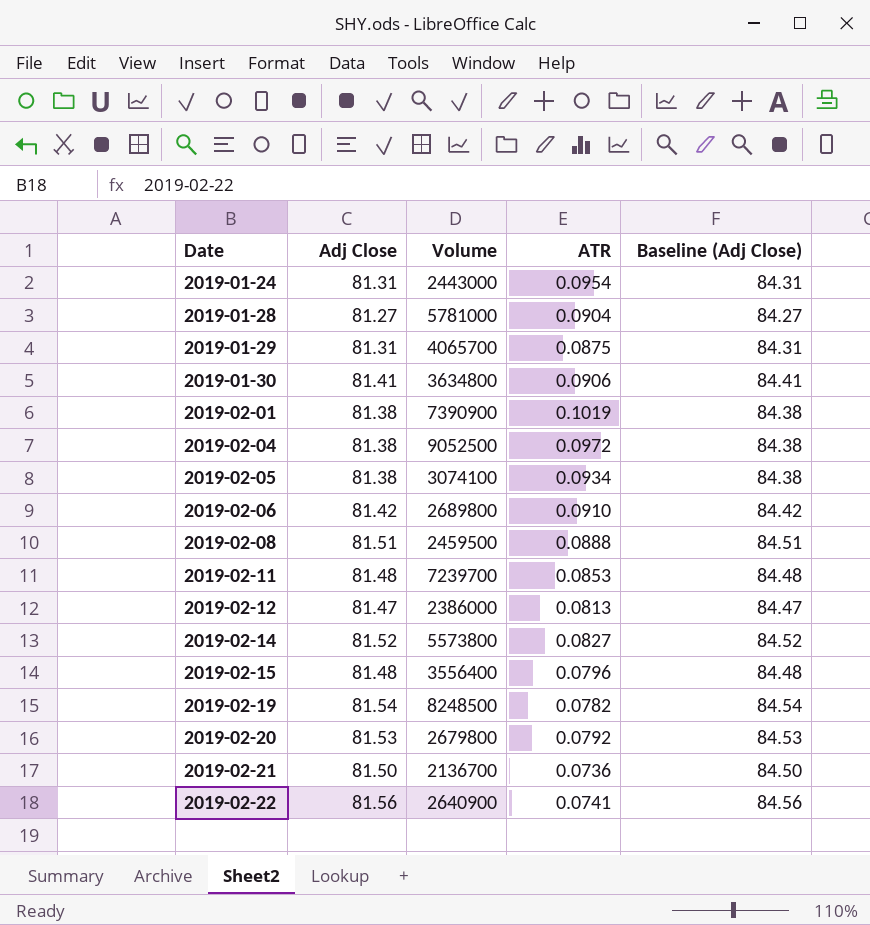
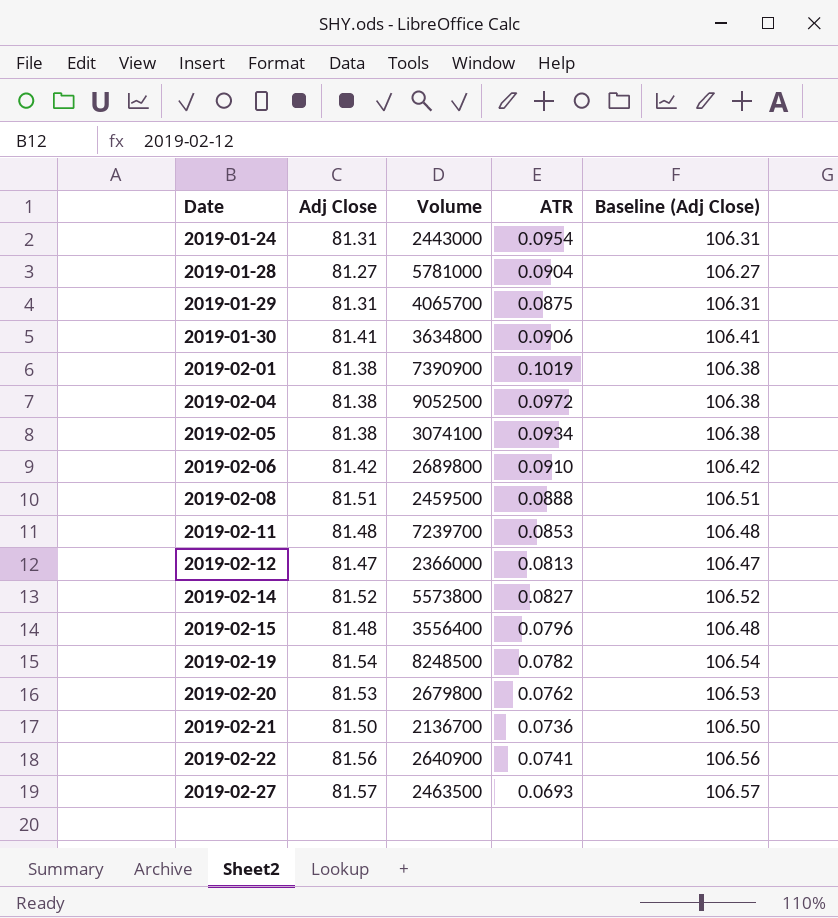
column Baseline (Adj Close) | formula: [Adj Close] + 3 -> [Adj Close] + 25
2019-02-12 | Volume: 2386000 -> 2366000
2019-02-20 | ATR: 0.0792 -> 0.0762
row 2019-02-27: none -> 81.57 | 2463500 | 0.0693 | 106.57

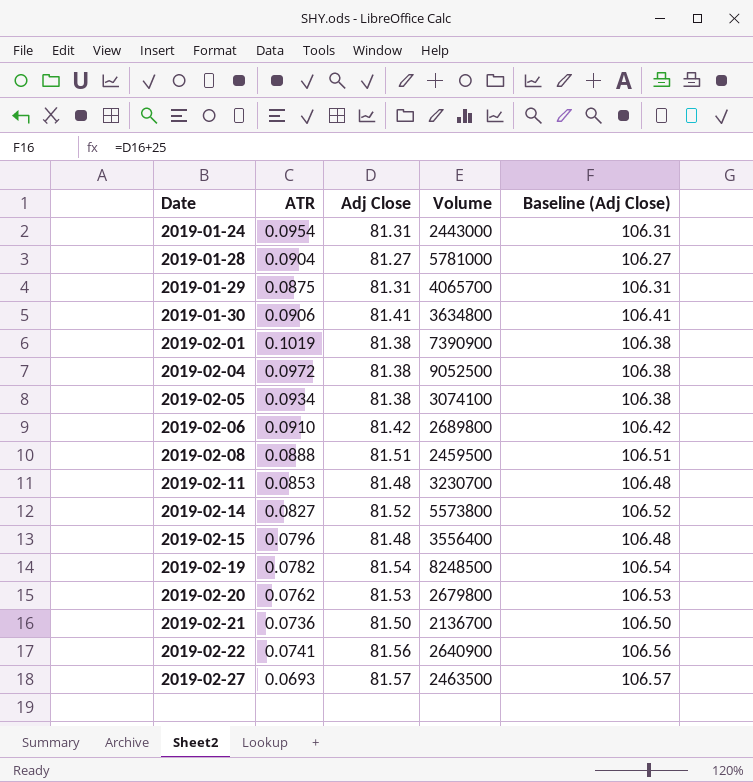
column ATR | position: 4 -> 2
row 2019-02-12: 81.47 | 2366000 | 0.0813 | 106.47 -> none
2019-02-11 | Volume: 7239700 -> 3230700

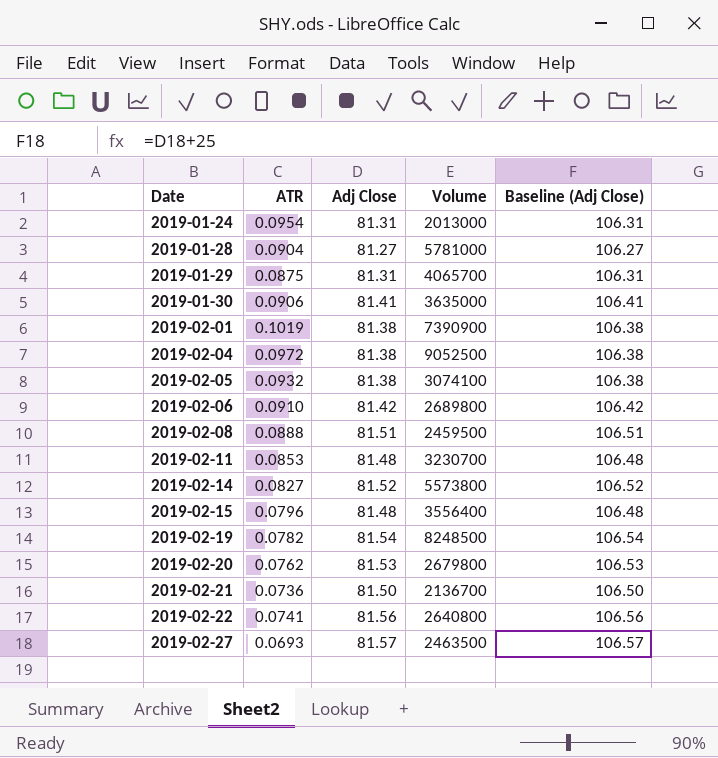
2019-01-24 | Volume: 2443000 -> 2013000
2019-01-30 | Volume: 3634800 -> 3635000
2019-02-05 | ATR: 0.0934 -> 0.0932
2019-02-22 | Volume: 2640900 -> 2640800

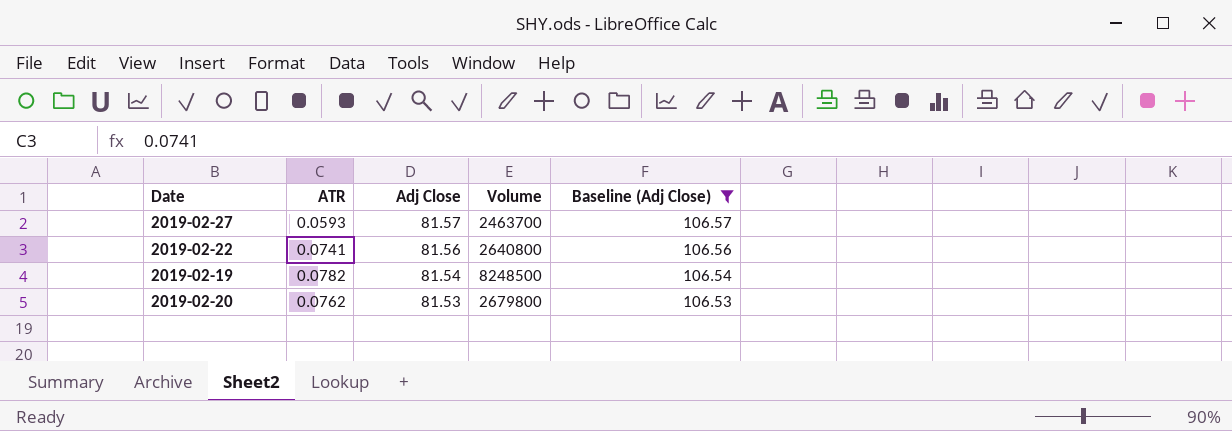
filter: none -> Baseline (Adj Close) >= 106.53
row order: Date ascending -> Adj Close descending
2019-02-27 | ATR: 0.0693 -> 0.0593
2019-02-27 | Volume: 2463500 -> 2463700

